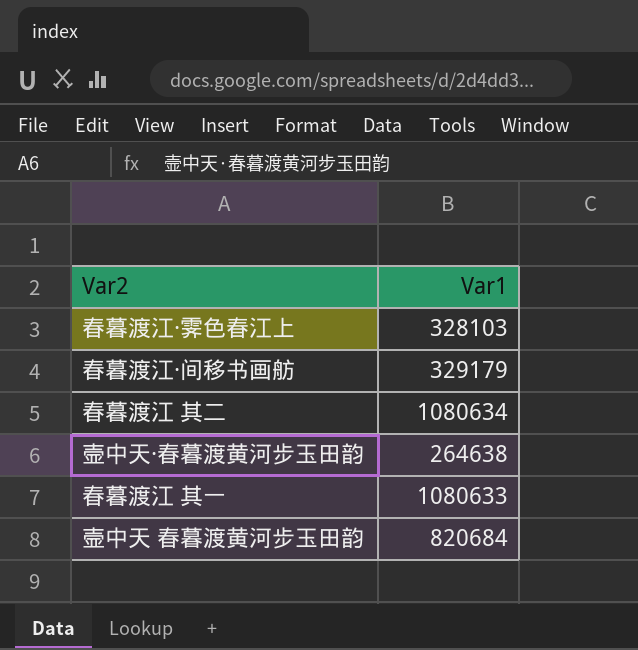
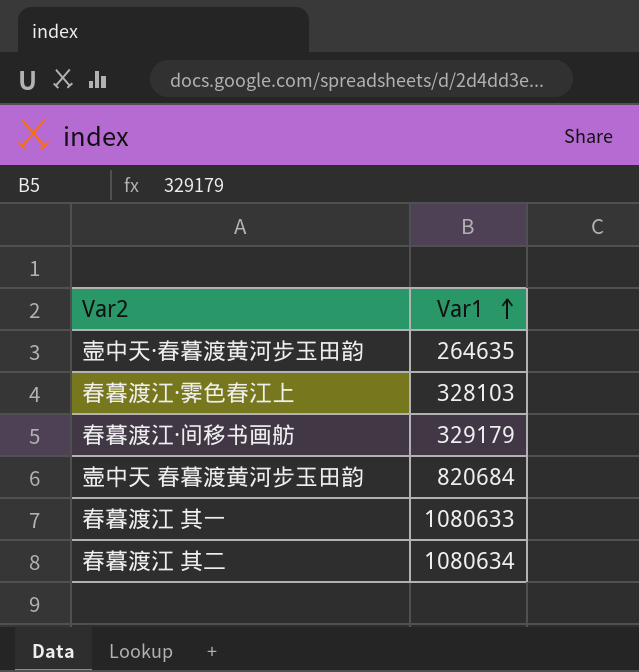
row order: none -> Var1 ascending
壸中天·春暮渡黄河步玉田韵 | Var1: 264638 -> 264635

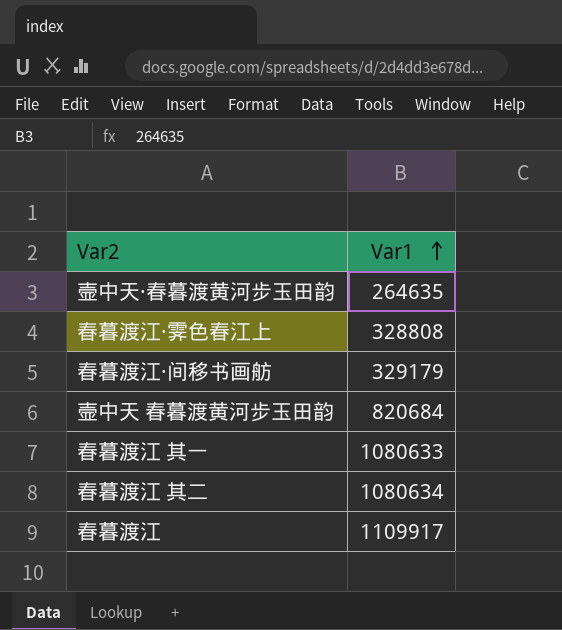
春暮渡江·霁色春江上 | Var1: 328103 -> 328808
row 春暮渡江: none -> 1109917

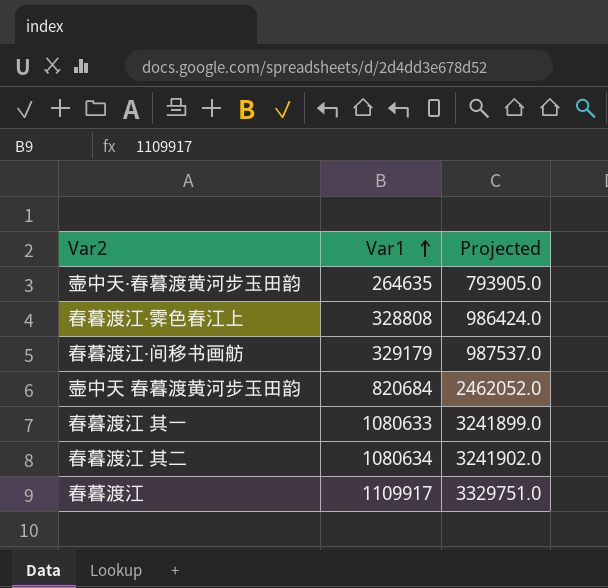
column Projected | formula: none -> [Var1] * 3

